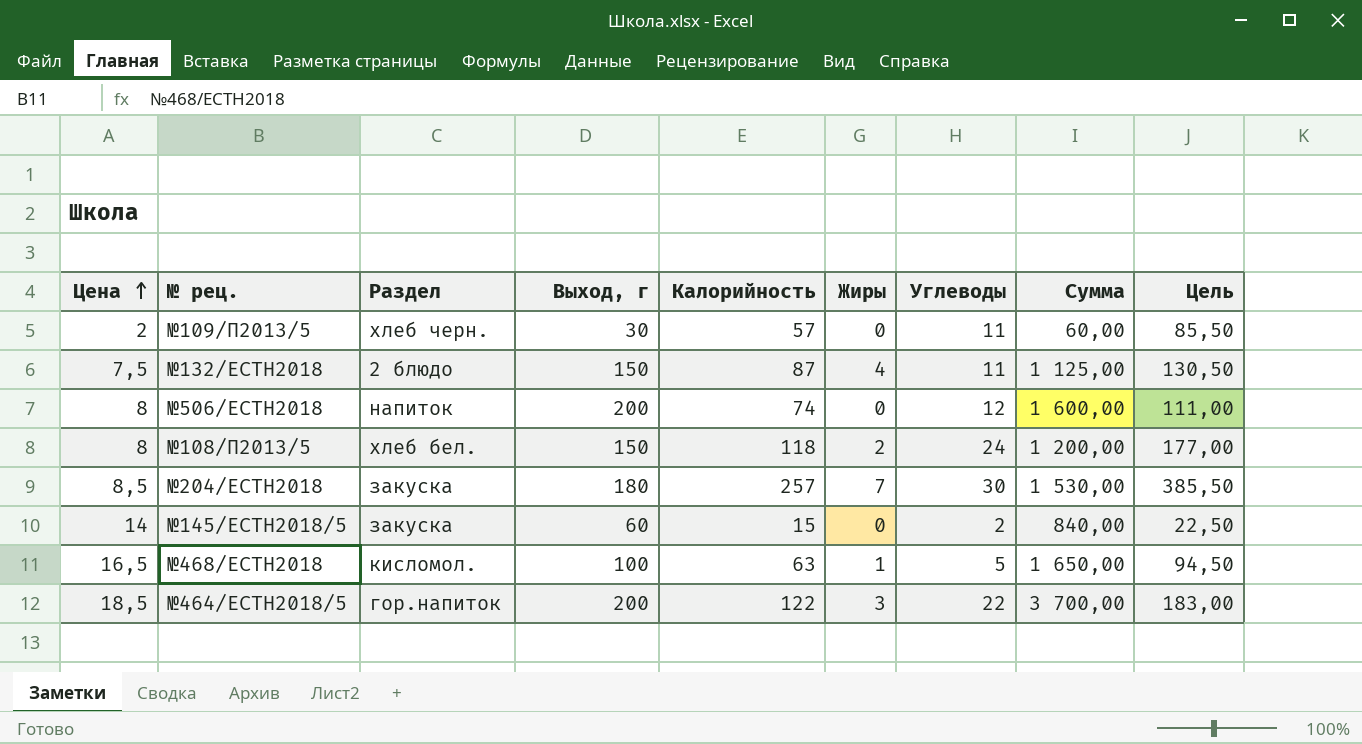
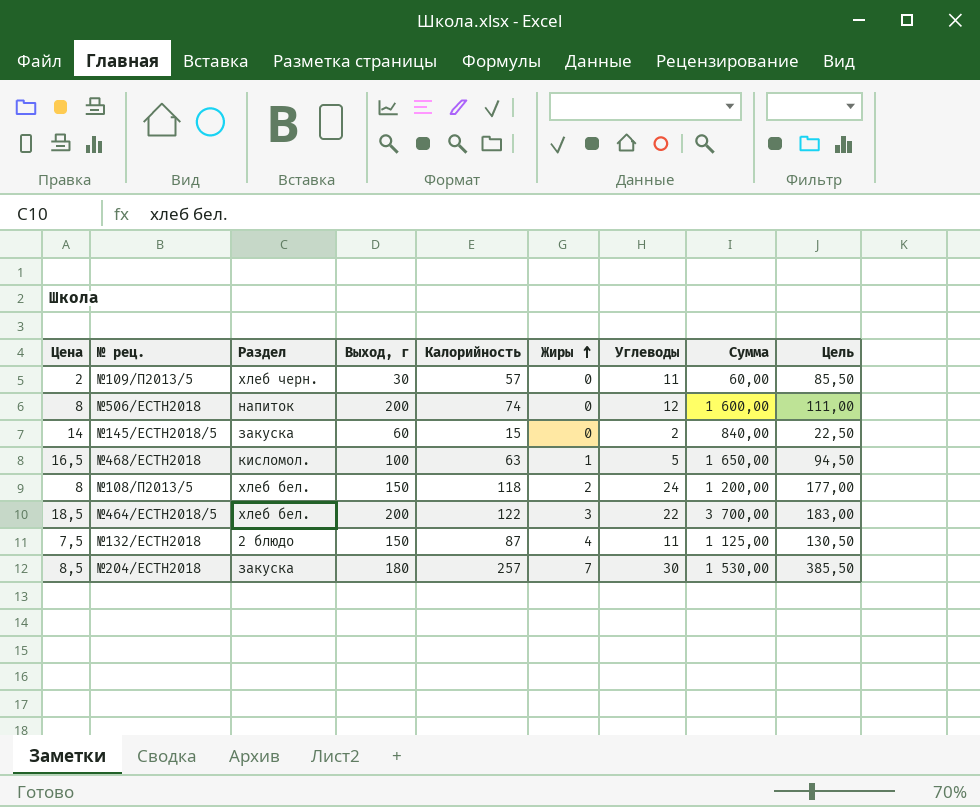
row order: Цена ascending -> Жиры ascending
№464/ЕСТН2018/5 | Раздел: гор.напиток -> хлеб бел.

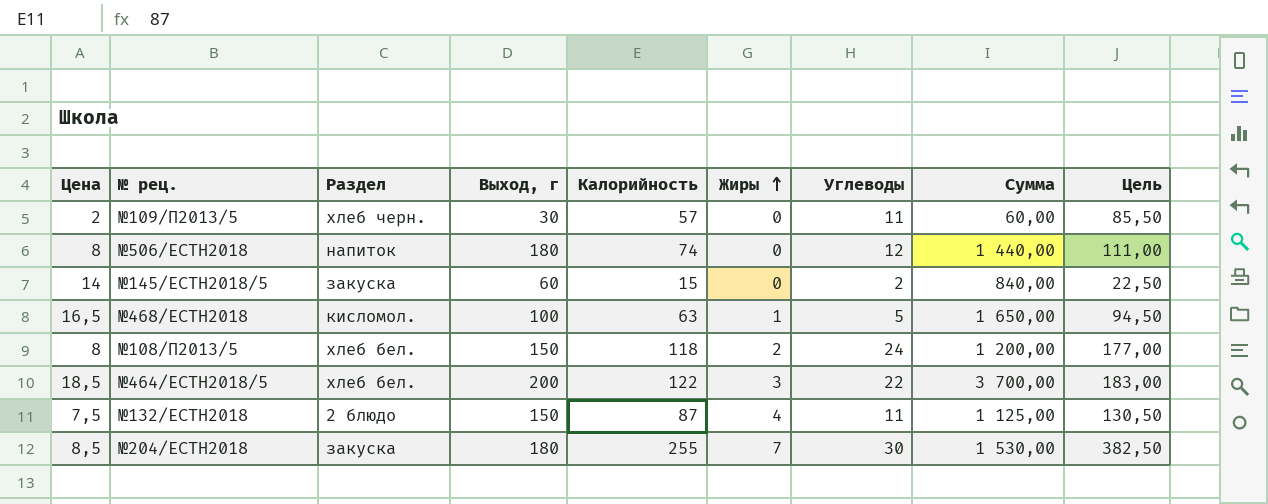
№506/ЕСТН2018 | Выход, г: 200 -> 180
№506/ЕСТН2018 | Сумма: 1 600,00 -> 1 440,00
№204/ЕСТН2018 | Калорийность: 257 -> 255
№204/ЕСТН2018 | Цель: 385,50 -> 382,50

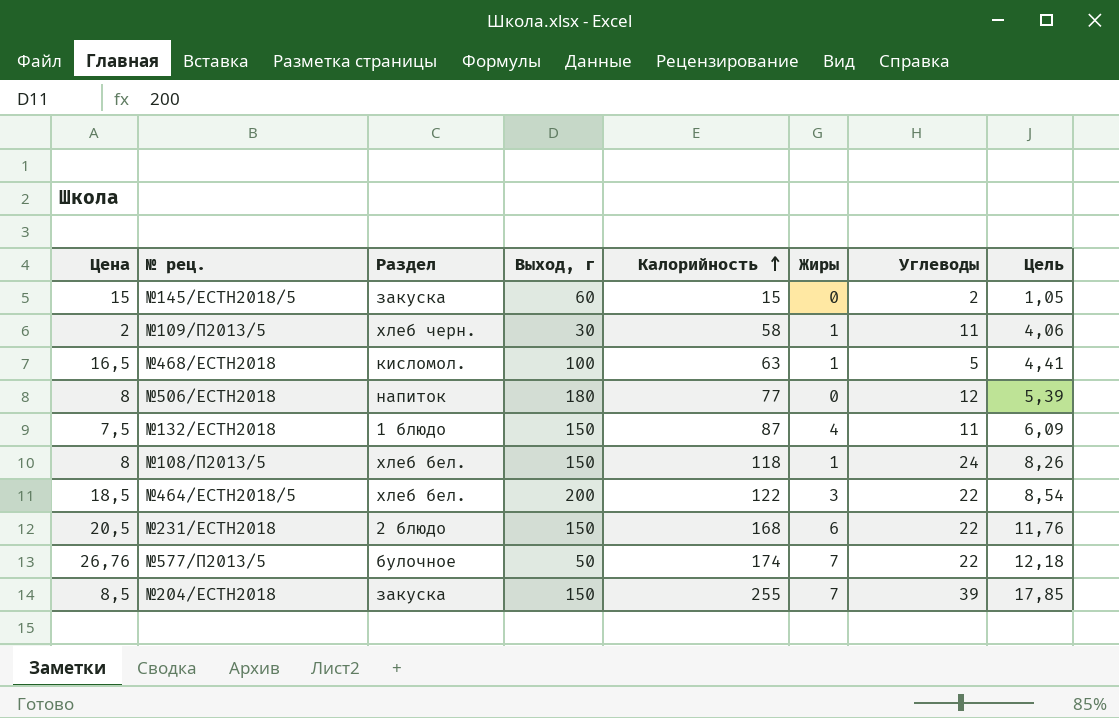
row order: Жиры ascending -> Калорийность ascending
column Сумма | formula: [Цена] * [Выход, г] -> none
column Цель | formula: [Калорийность] * 1,5 -> [Калорийность] * 0,07
№145/ЕСТН2018/5 | Цена: 14 -> 15
№109/П2013/5 | Калорийность: 57 -> 58
№109/П2013/5 | Жиры: 0 -> 1
№506/ЕСТН2018 | Калорийность: 74 -> 77
№132/ЕСТН2018 | Раздел: 2 блюдо -> 1 блюдо
№108/П2013/5 | Жиры: 2 -> 1
row №231/ЕСТН2018: none -> 20,5 | 2 блюдо | 150 | 168 | 6 | 22 | 11,76
row №577/П2013/5: none -> 26,76 | булочное | 50 | 174 | 7 | 22 | 12,18
№204/ЕСТН2018 | Выход, г: 180 -> 150
№204/ЕСТН2018 | Углеводы: 30 -> 39

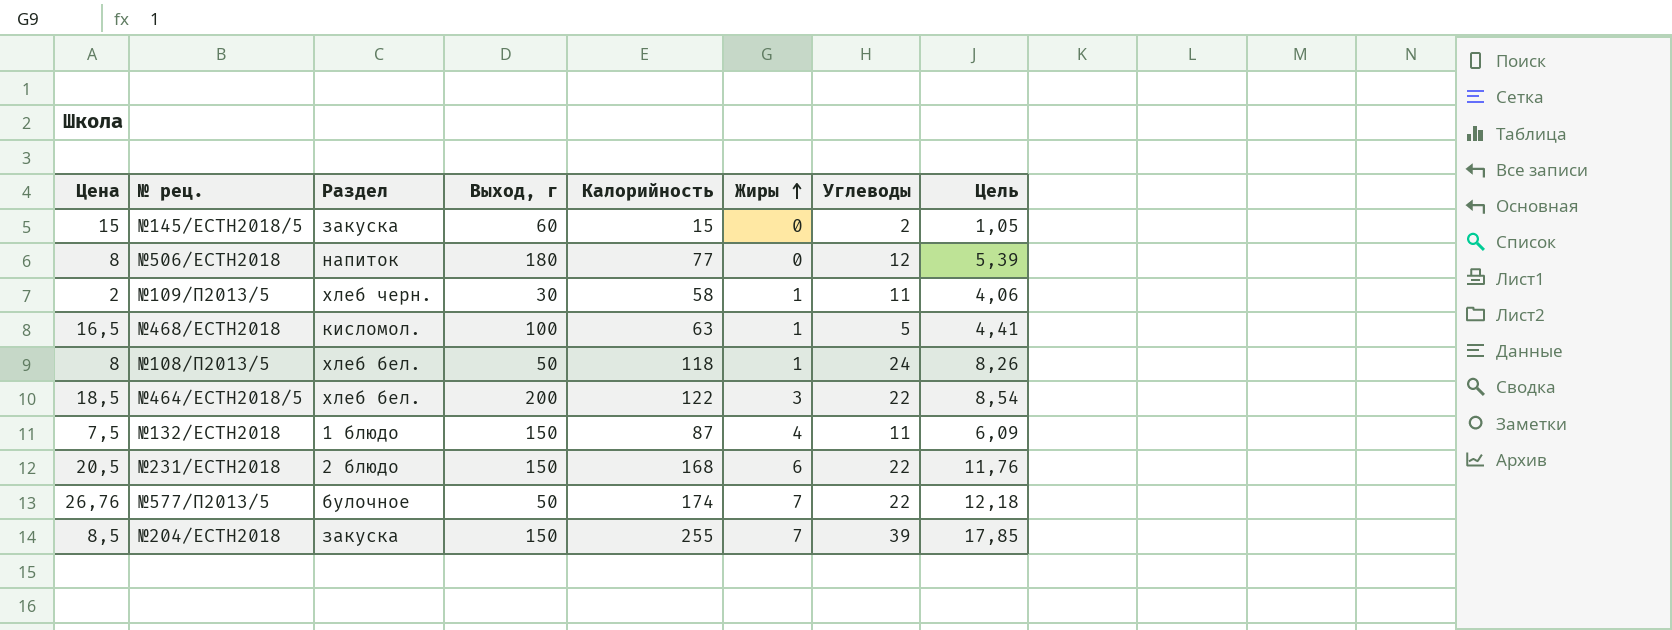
row order: Калорийность ascending -> Жиры ascending
№108/П2013/5 | Выход, г: 150 -> 50

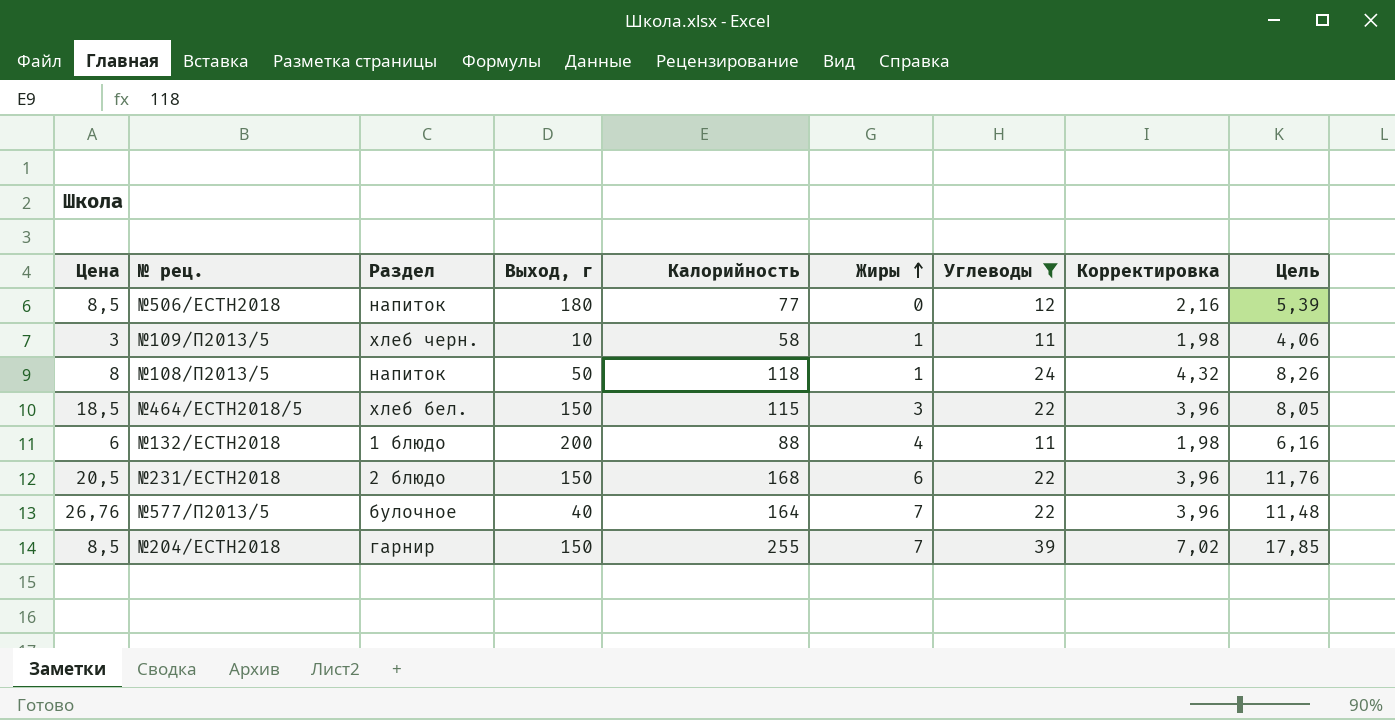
filter: none -> Углеводы >= 11
column Корректировка | formula: none -> [Углеводы] * 0,18
№506/ЕСТН2018 | Цена: 8 -> 8,5
№109/П2013/5 | Цена: 2 -> 3
№109/П2013/5 | Выход, г: 30 -> 10
№108/П2013/5 | Раздел: хлеб бел. -> напиток
№464/ЕСТН2018/5 | Выход, г: 200 -> 150
№464/ЕСТН2018/5 | Калорийность: 122 -> 115
№464/ЕСТН2018/5 | Цель: 8,54 -> 8,05
№132/ЕСТН2018 | Цена: 7,5 -> 6
№132/ЕСТН2018 | Выход, г: 150 -> 200
№132/ЕСТН2018 | Калорийность: 87 -> 88
№132/ЕСТН2018 | Цель: 6,09 -> 6,16
№577/П2013/5 | Выход, г: 50 -> 40
№577/П2013/5 | Калорийность: 174 -> 164
№577/П2013/5 | Цель: 12,18 -> 11,48
№204/ЕСТН2018 | Раздел: закуска -> гарнир

